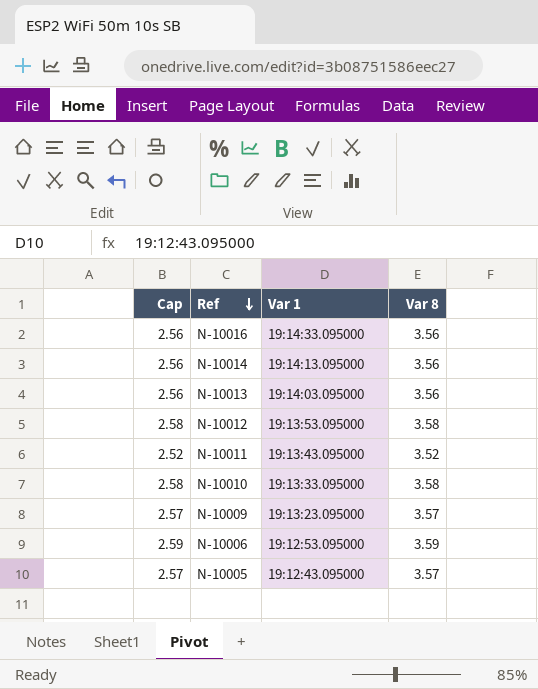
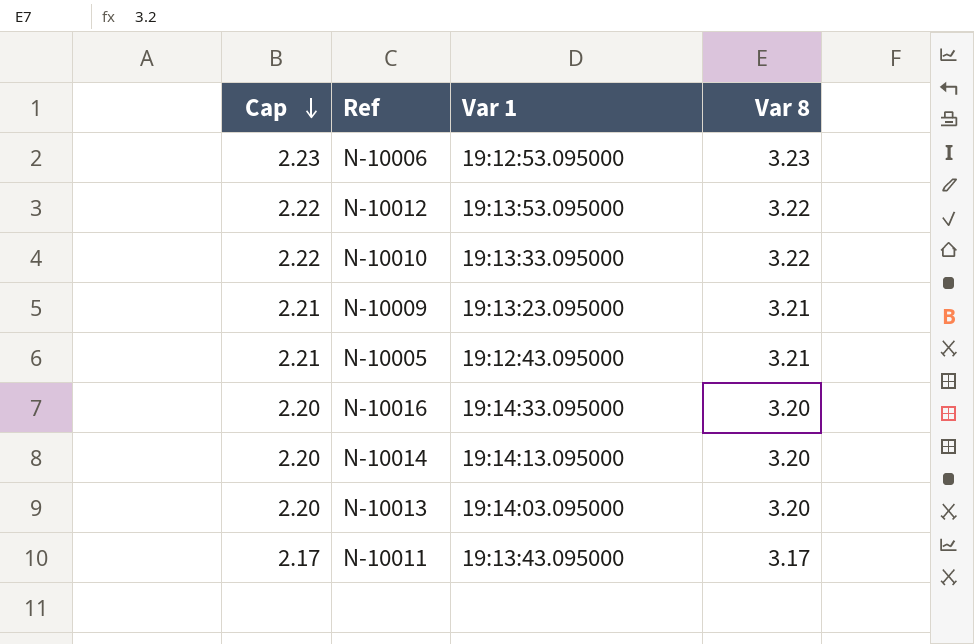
row order: Ref descending -> Cap descending
N-10006 | Cap: 2.59 -> 2.23
N-10006 | Var 8: 3.59 -> 3.23
N-10012 | Cap: 2.58 -> 2.22
N-10012 | Var 8: 3.58 -> 3.22
N-10010 | Cap: 2.58 -> 2.22
N-10010 | Var 8: 3.58 -> 3.22
N-10009 | Cap: 2.57 -> 2.21
N-10009 | Var 8: 3.57 -> 3.21
N-10005 | Cap: 2.57 -> 2.21
N-10005 | Var 8: 3.57 -> 3.21
N-10016 | Cap: 2.56 -> 2.20
N-10016 | Var 8: 3.56 -> 3.20
N-10014 | Cap: 2.56 -> 2.20
N-10014 | Var 8: 3.56 -> 3.20
N-10013 | Cap: 2.56 -> 2.20
N-10013 | Var 8: 3.56 -> 3.20
N-10011 | Cap: 2.52 -> 2.17
N-10011 | Var 8: 3.52 -> 3.17

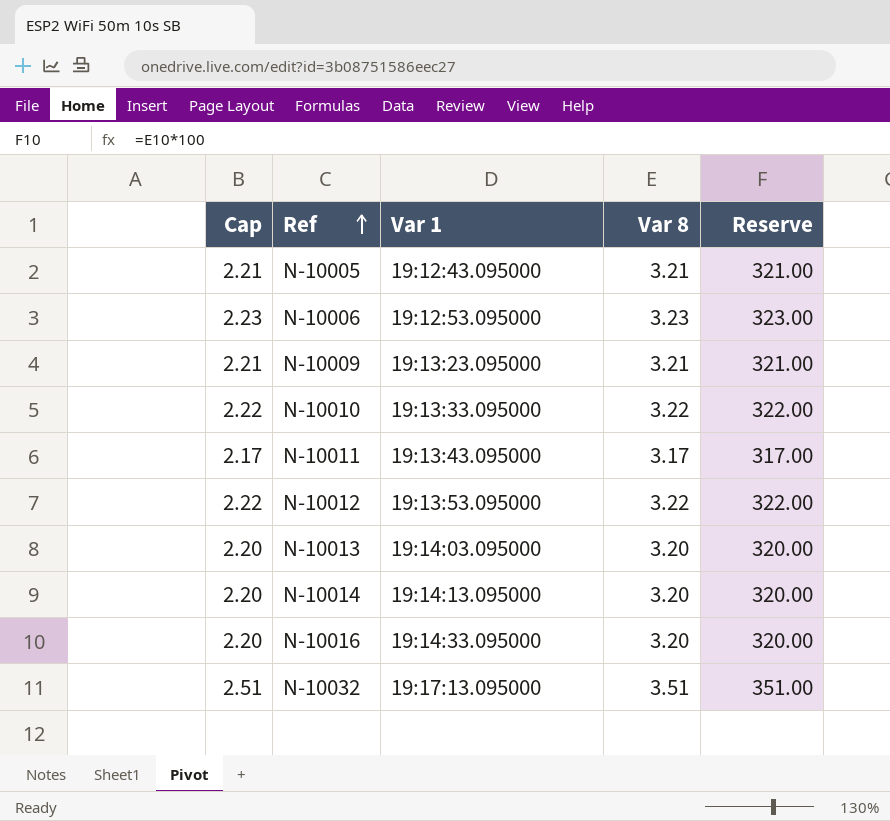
row order: Cap descending -> Ref ascending
column Reserve | formula: none -> [Var 8] * 100
row N-10032: none -> 2.51 | 19:17:13.095000 | 3.51 | 351.00

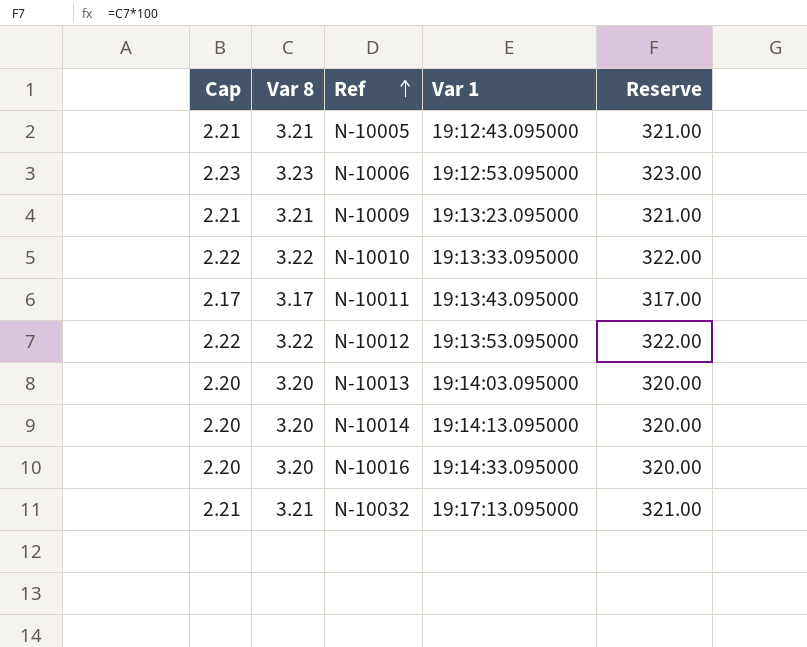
column Var 8 | position: 4 -> 2
N-10032 | Cap: 2.51 -> 2.21
N-10032 | Var 8: 3.51 -> 3.21
N-10032 | Reserve: 351.00 -> 321.00

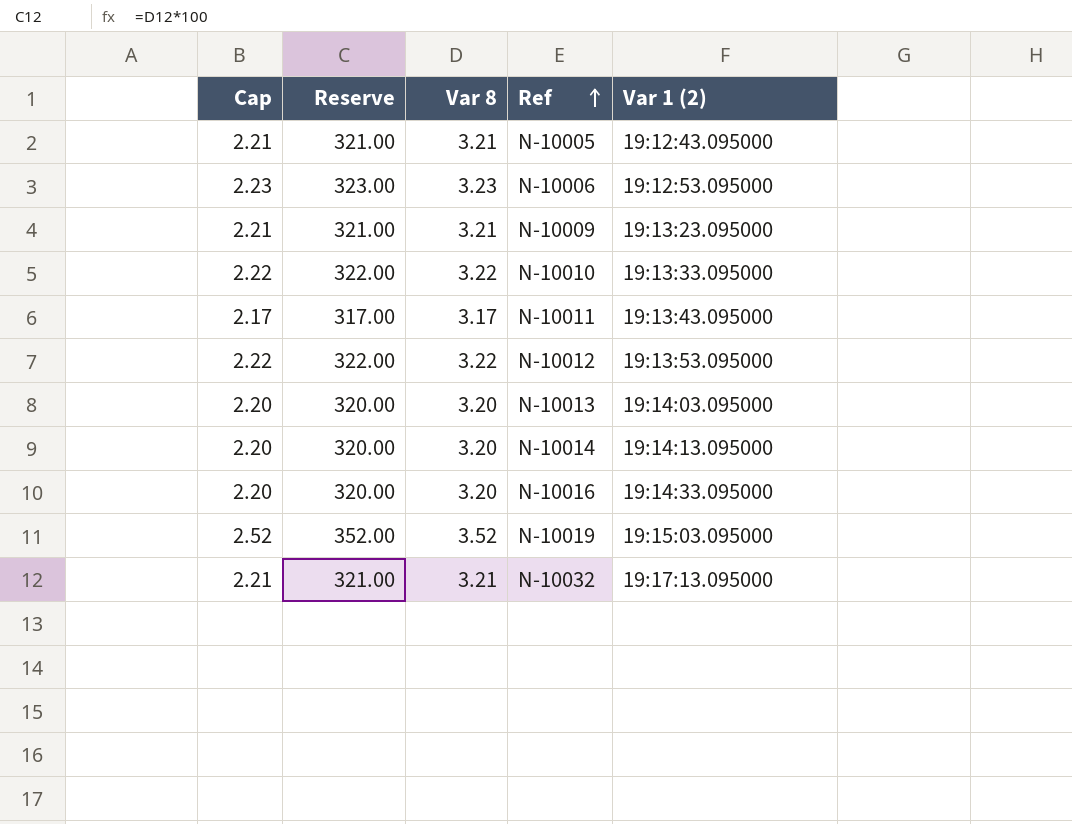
column Reserve | position: 5 -> 2
column name: Var 1 -> Var 1 (2)
row N-10019: none -> 2.52 | 352.00 | 3.52 | 19:15:03.095000

